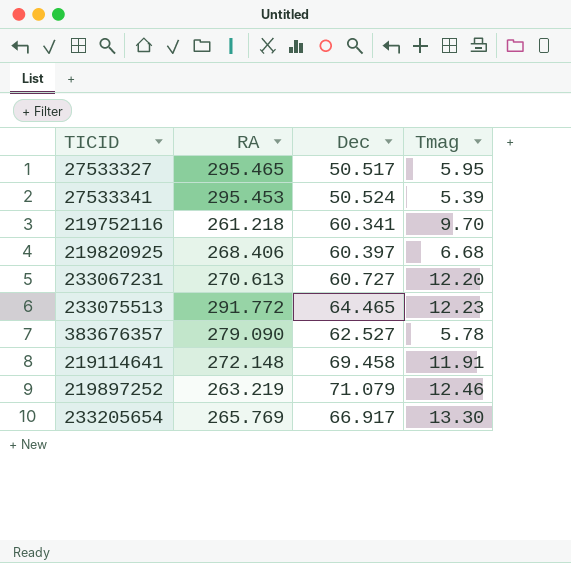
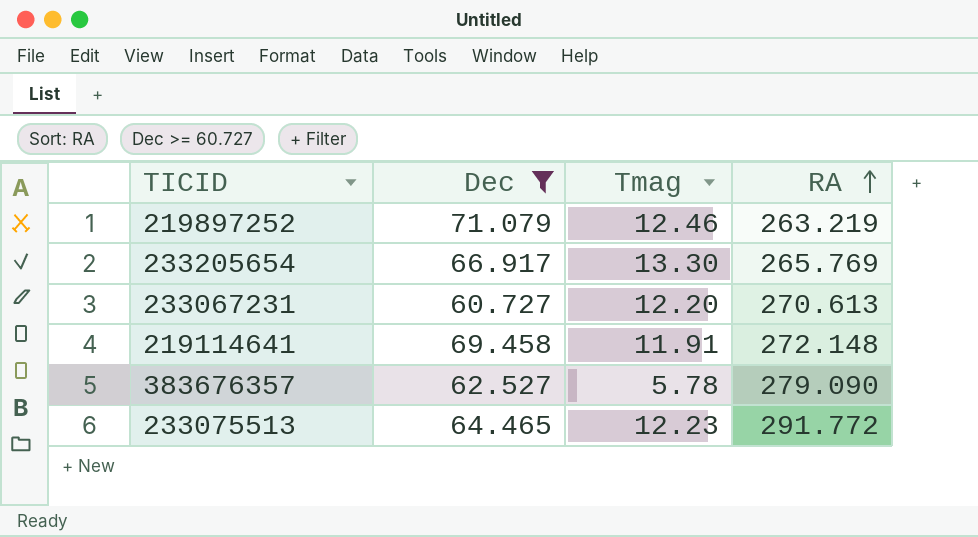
filter: none -> Dec >= 60.727
row order: none -> RA ascending
column RA | position: 2 -> 4

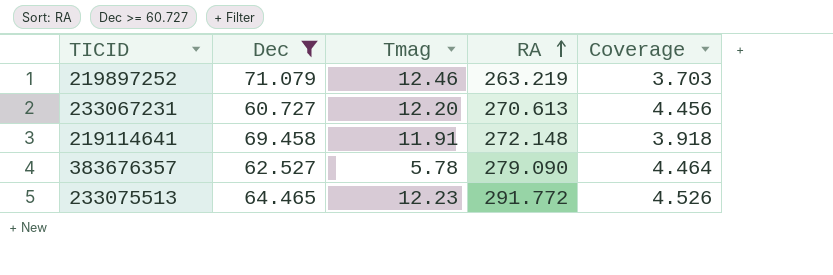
column Coverage | formula: none -> [RA] / [Dec]
row 233205654: 66.917 | 13.30 | 265.769 -> none

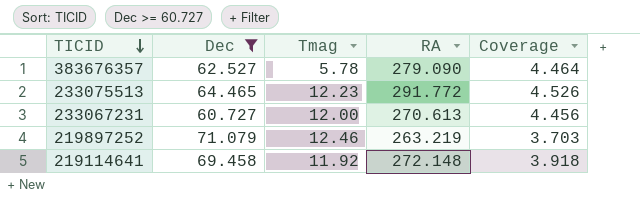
row order: RA ascending -> TICID descending
233067231 | Tmag: 12.20 -> 12.00
219114641 | Tmag: 11.91 -> 11.92

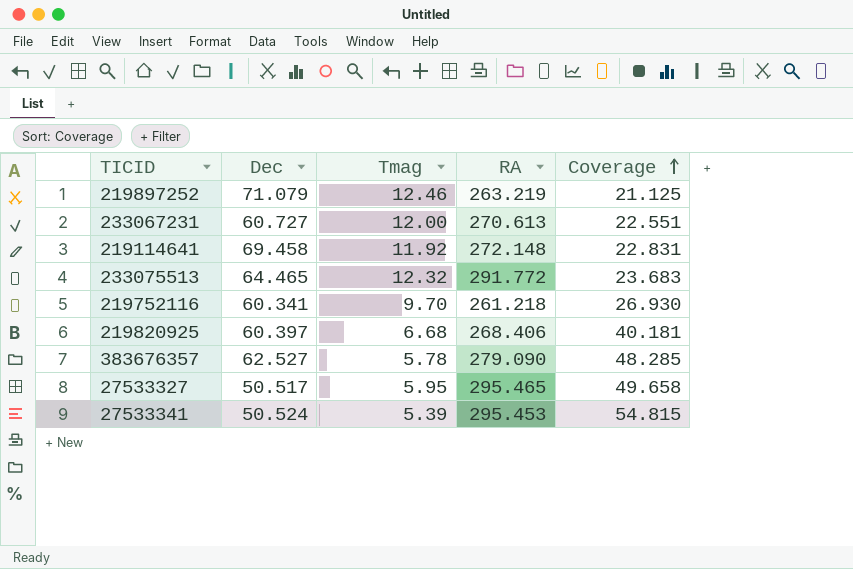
filter: Dec >= 60.727 -> none
row order: TICID descending -> Coverage ascending
column Coverage | formula: [RA] / [Dec] -> [RA] / [Tmag]
233075513 | Tmag: 12.23 -> 12.32

